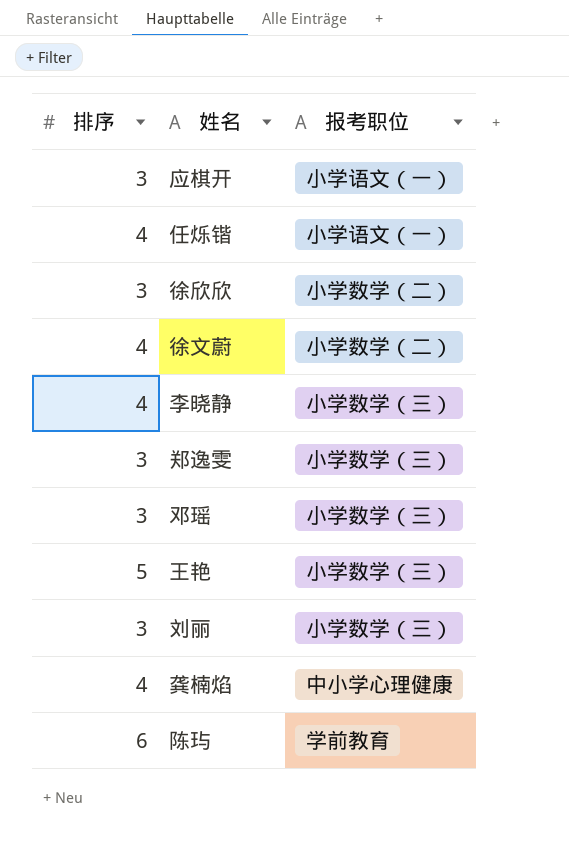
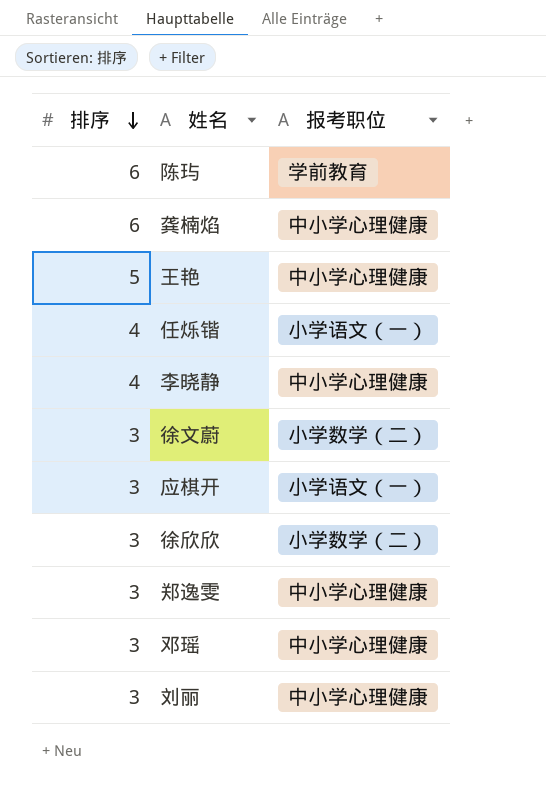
row order: none -> 排序 descending
龚楠焰 | 排序: 4 -> 6
王艳 | 报考职位: 小学数学（三） -> 中小学心理健康
李晓静 | 报考职位: 小学数学（三） -> 中小学心理健康
徐文蔚 | 排序: 4 -> 3
郑逸雯 | 报考职位: 小学数学（三） -> 中小学心理健康
邓瑶 | 报考职位: 小学数学（三） -> 中小学心理健康
刘丽 | 报考职位: 小学数学（三） -> 中小学心理健康

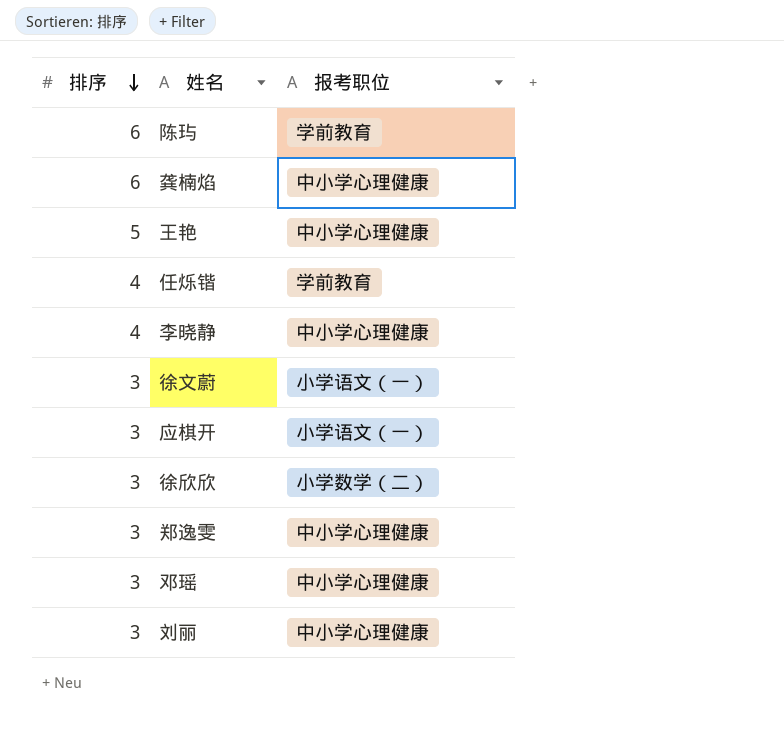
任烁锴 | 报考职位: 小学语文（一） -> 学前教育
徐文蔚 | 报考职位: 小学数学（二） -> 小学语文（一）

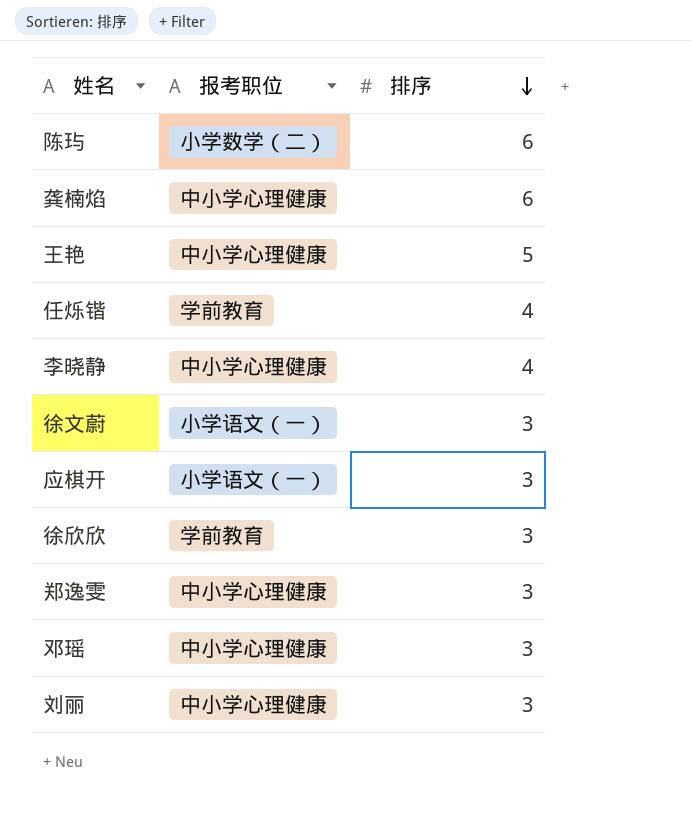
column 排序 | position: 1 -> 3
陈玙 | 报考职位: 学前教育 -> 小学数学（二）
徐欣欣 | 报考职位: 小学数学（二） -> 学前教育

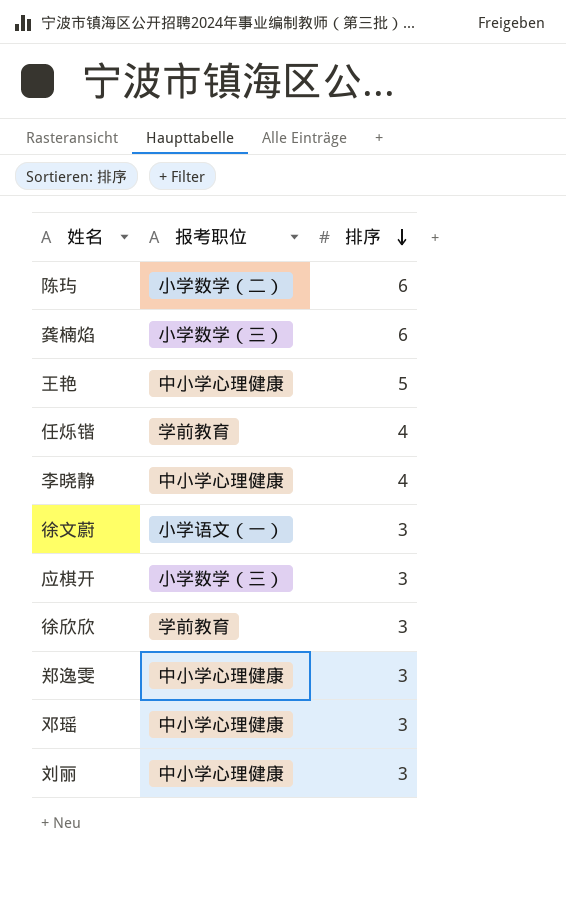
龚楠焰 | 报考职位: 中小学心理健康 -> 小学数学（三）
应棋开 | 报考职位: 小学语文（一） -> 小学数学（三）

